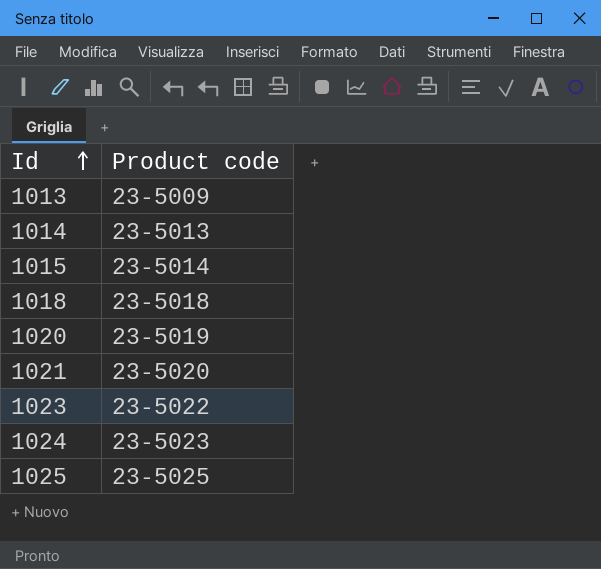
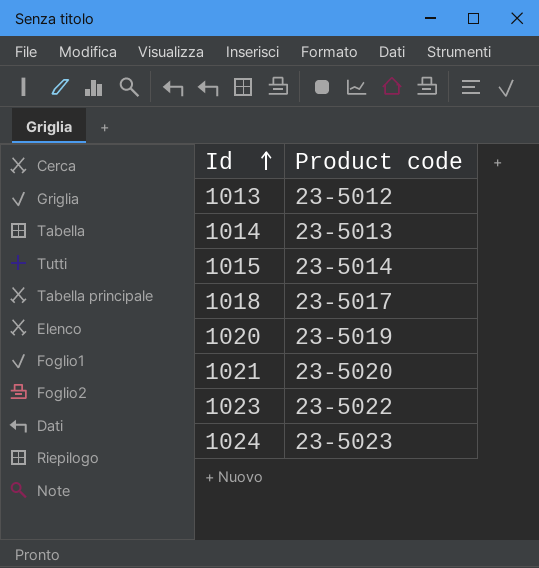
row 1025: 23-5025 -> none
1013 | Product code: 23-5009 -> 23-5012
1018 | Product code: 23-5018 -> 23-5017

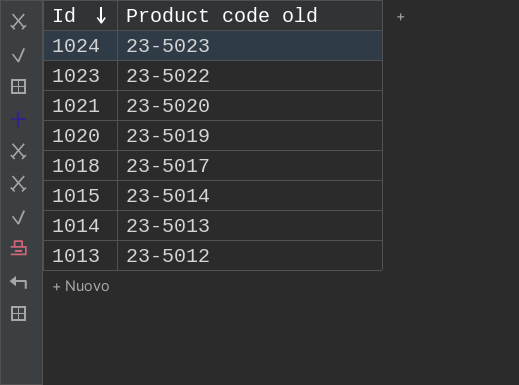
row order: Id ascending -> Id descending
column name: Product code -> Product code old

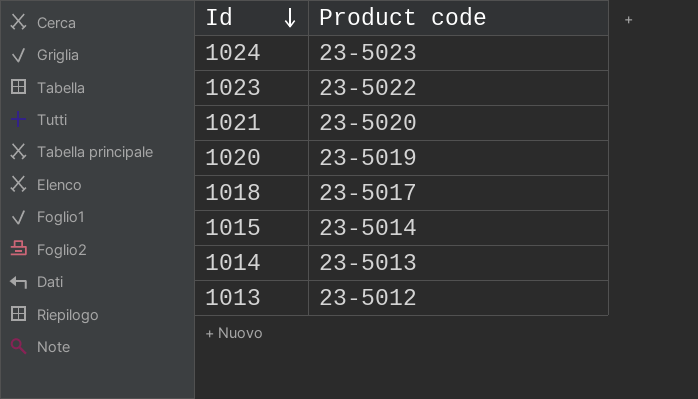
column name: Product code old -> Product code

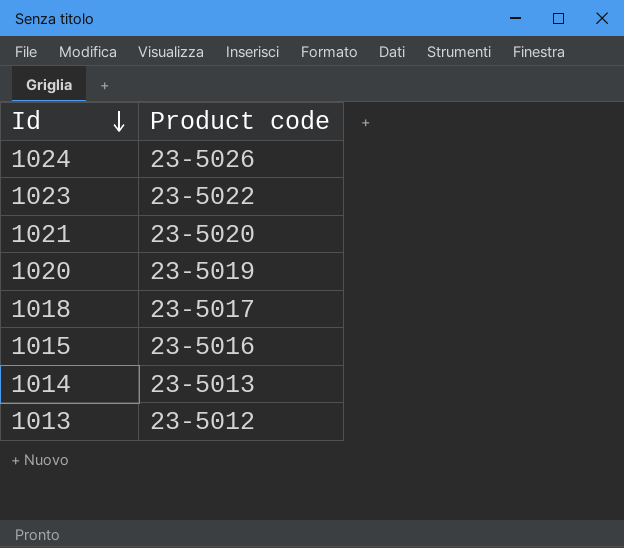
1024 | Product code: 23-5023 -> 23-5026
1015 | Product code: 23-5014 -> 23-5016

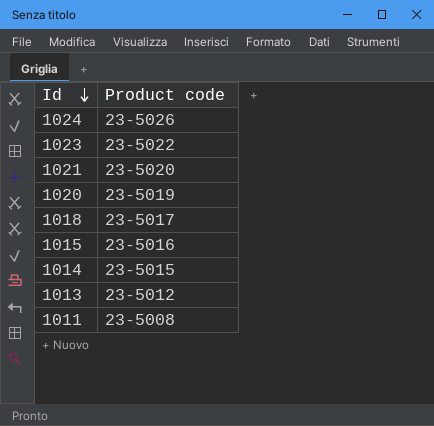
1014 | Product code: 23-5013 -> 23-5015
row 1011: none -> 23-5008

